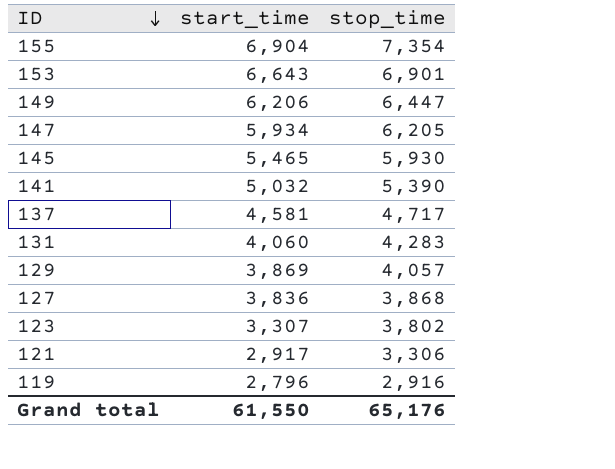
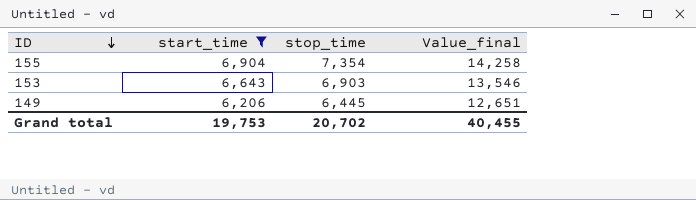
filter: none -> start_time >= 6,206
column Value_final | formula: none -> [start_time] + [stop_time]
153 | stop_time: 6,901 -> 6,903
149 | stop_time: 6,447 -> 6,445
Grand total | start_time: 61,550 -> 19,753
Grand total | stop_time: 65,176 -> 20,702

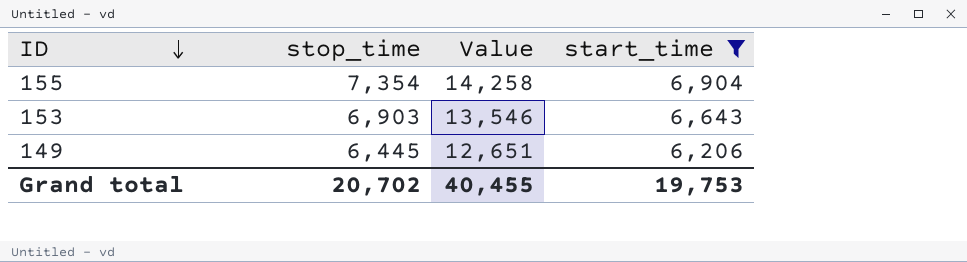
column name: Value_final -> Value
column start_time | position: 2 -> 4

